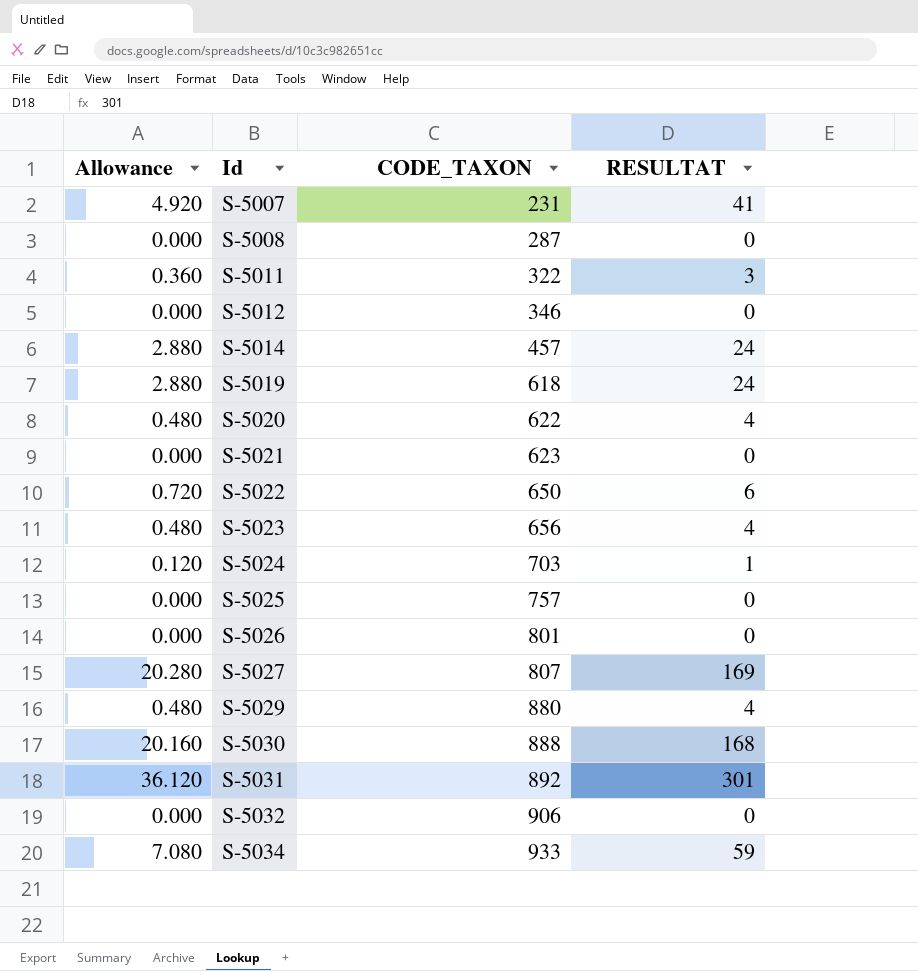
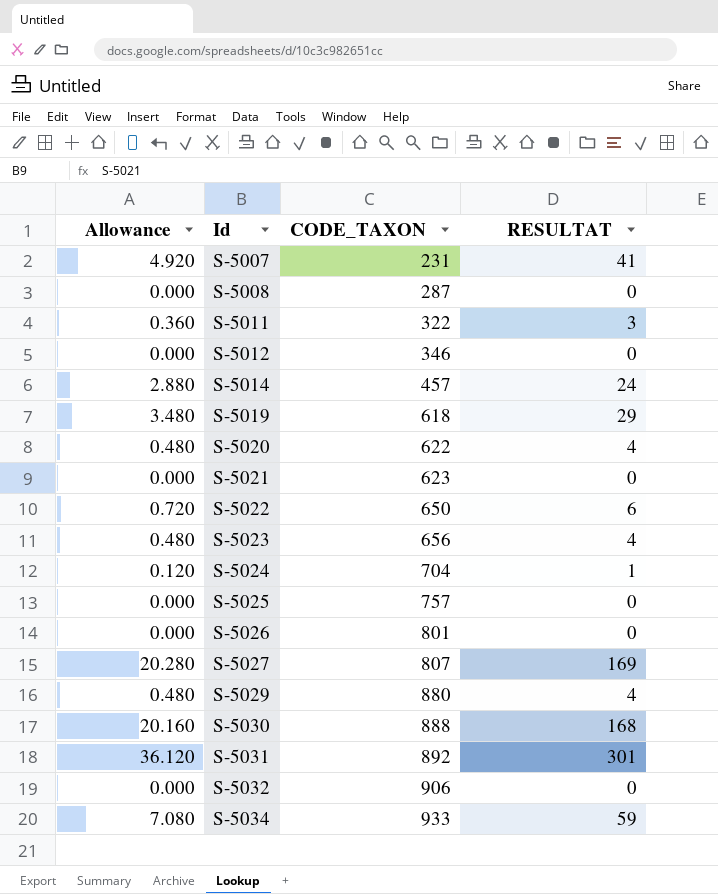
S-5019 | Allowance: 2.880 -> 3.480
S-5019 | RESULTAT: 24 -> 29
S-5024 | CODE_TAXON: 703 -> 704

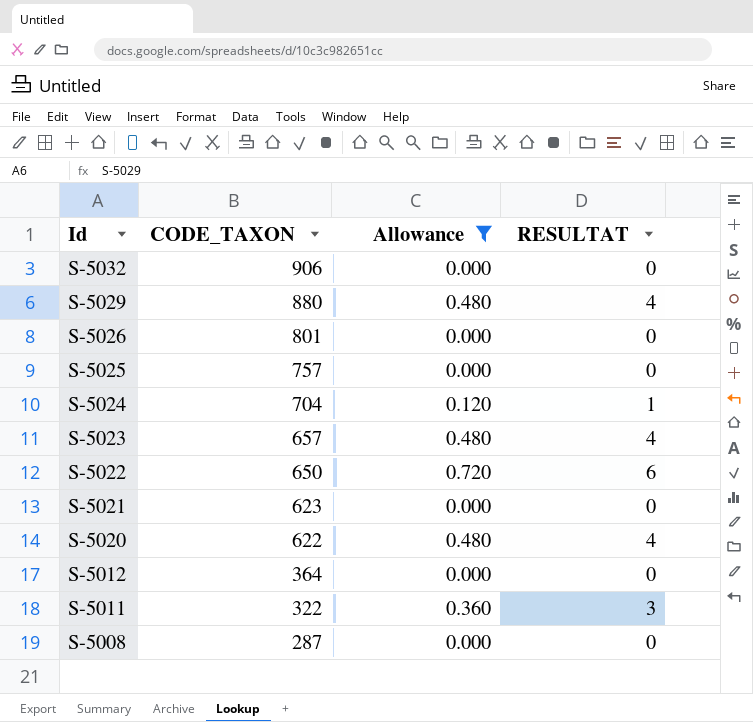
filter: none -> Allowance <= 0.720
row order: Id ascending -> Id descending
column Allowance | position: 1 -> 3
S-5023 | CODE_TAXON: 656 -> 657
S-5012 | CODE_TAXON: 346 -> 364

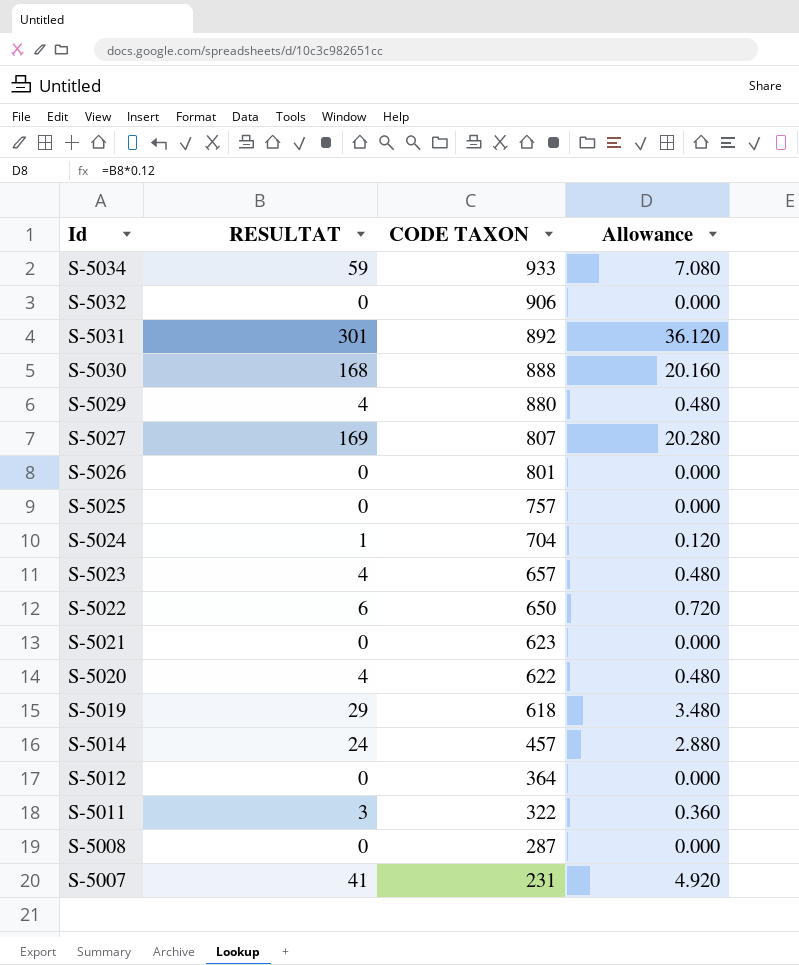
filter: Allowance <= 0.720 -> none
column RESULTAT | position: 4 -> 2
column name: CODE_TAXON -> CODE TAXON

